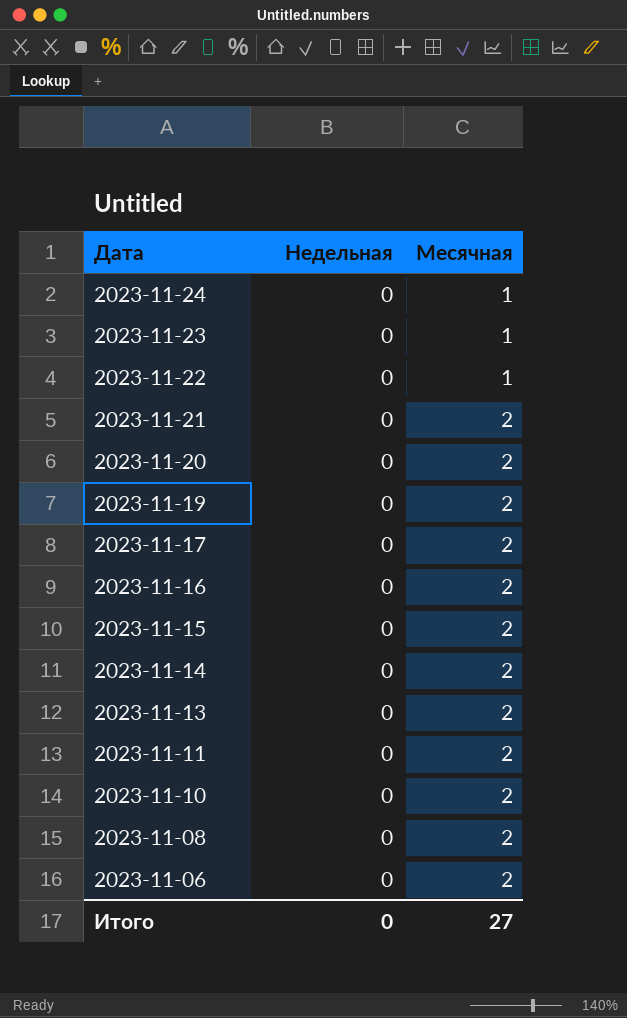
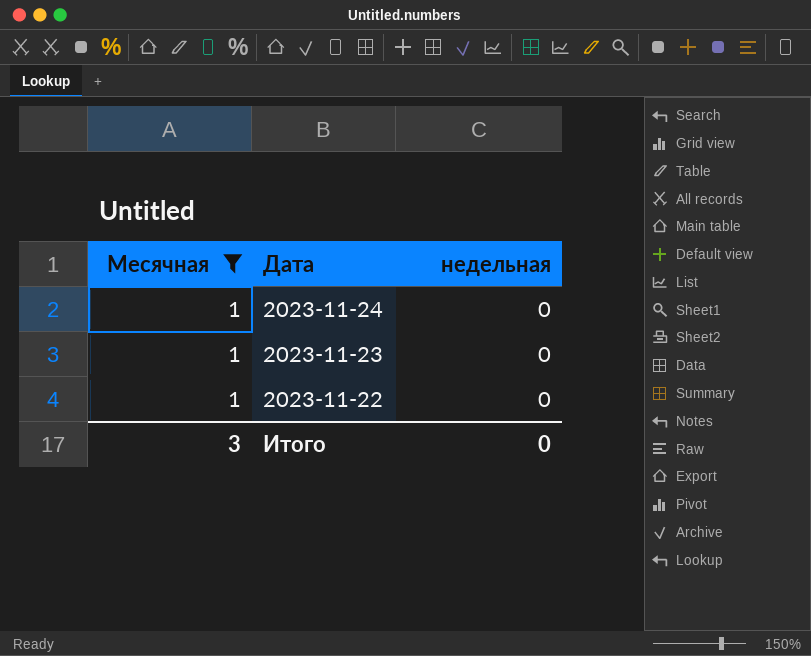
filter: none -> Месячная = 1
column Месячная | position: 3 -> 1
column name: Недельная -> недельная
Итого | Месячная: 27 -> 3

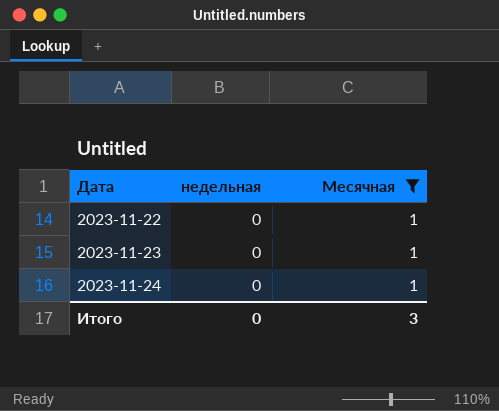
row order: Дата descending -> Дата ascending
column Месячная | position: 1 -> 3

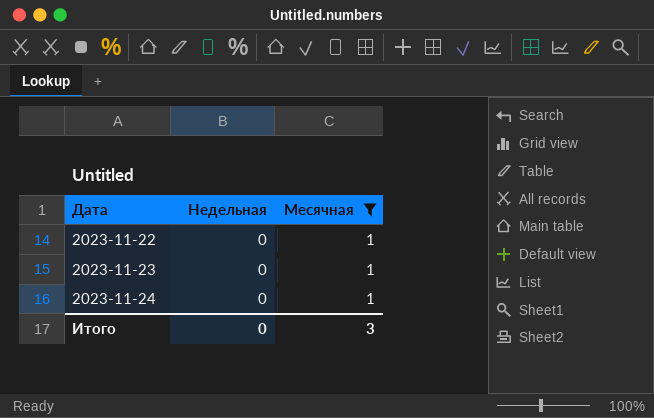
column name: недельная -> Недельная

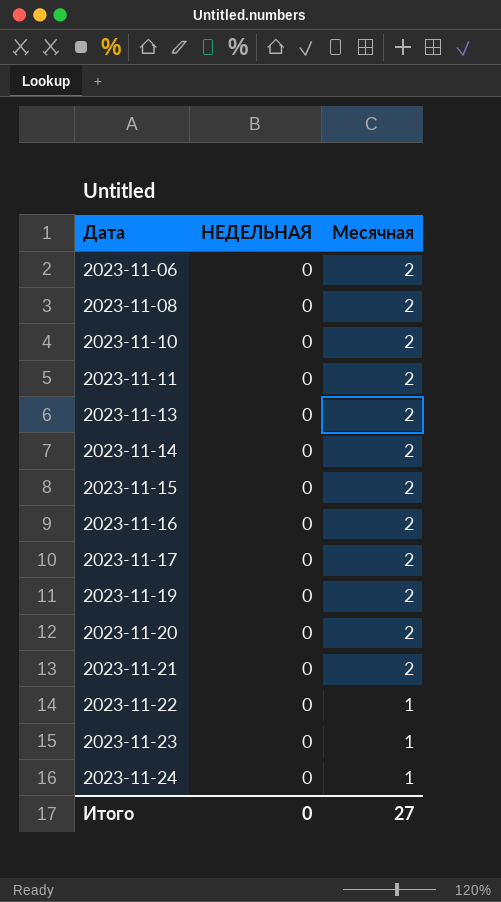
filter: Месячная = 1 -> none
column name: Недельная -> НЕДЕЛЬНАЯ
Итого | Месячная: 3 -> 27

